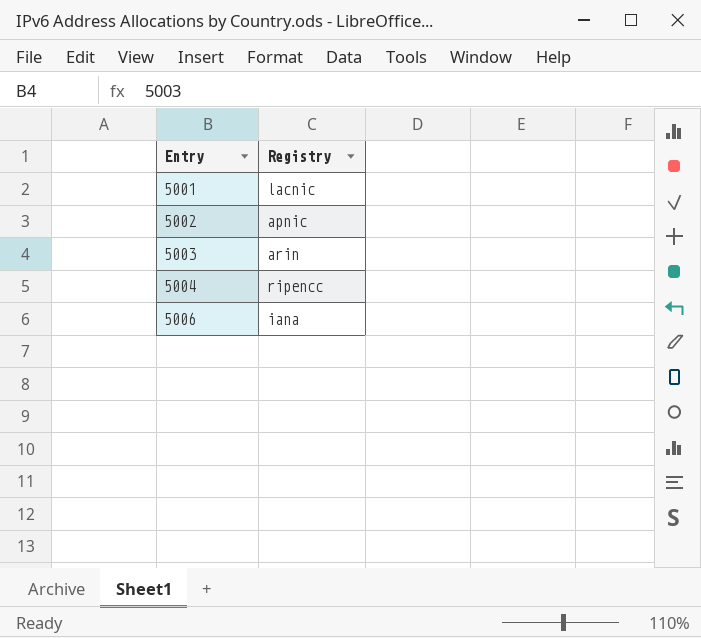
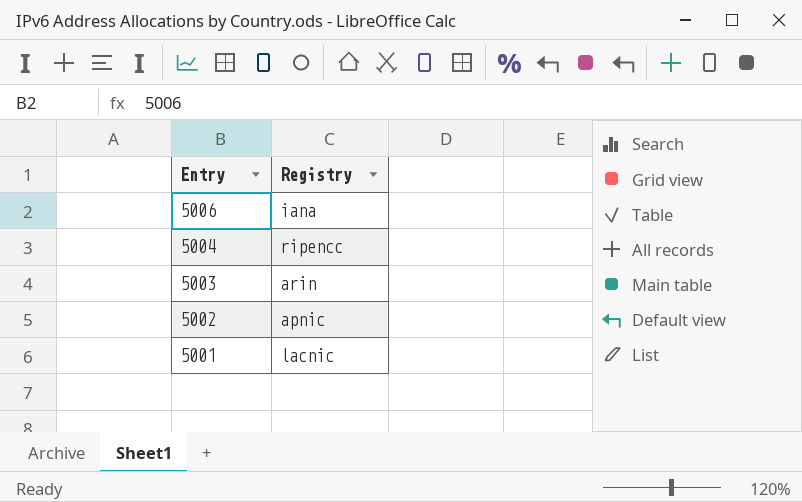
row order: Entry ascending -> Entry descending

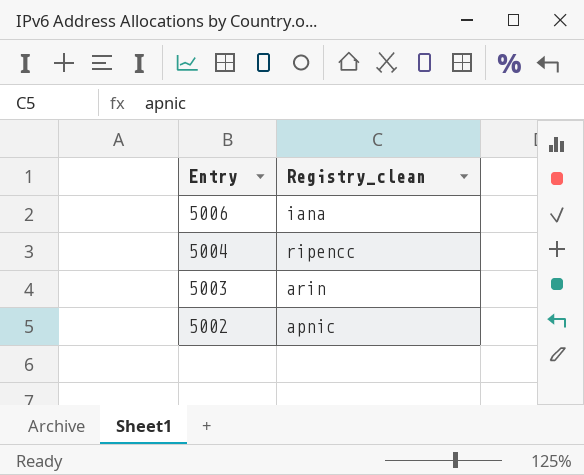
column name: Registry -> Registry_clean
row 5001: lacnic -> none

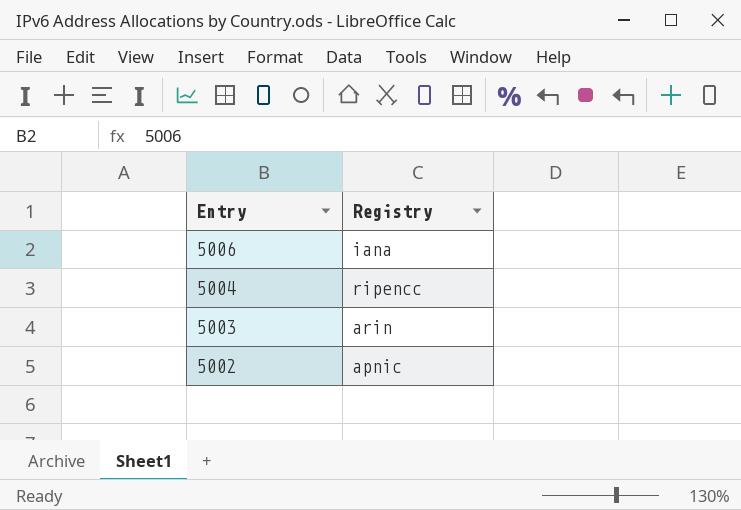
column name: Registry_clean -> Registry

